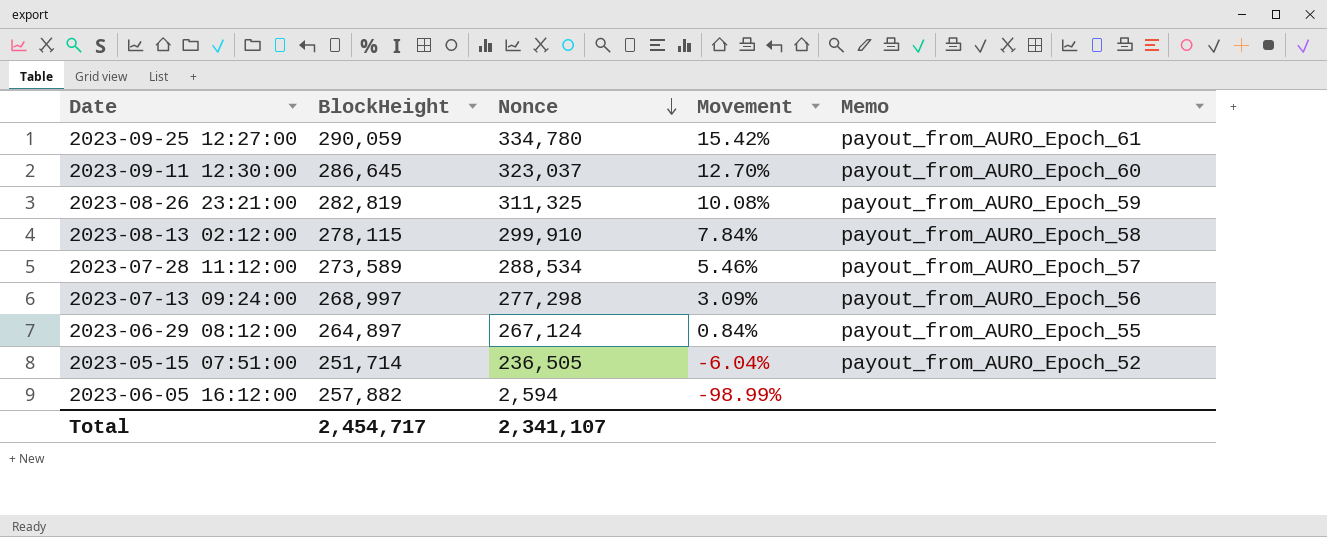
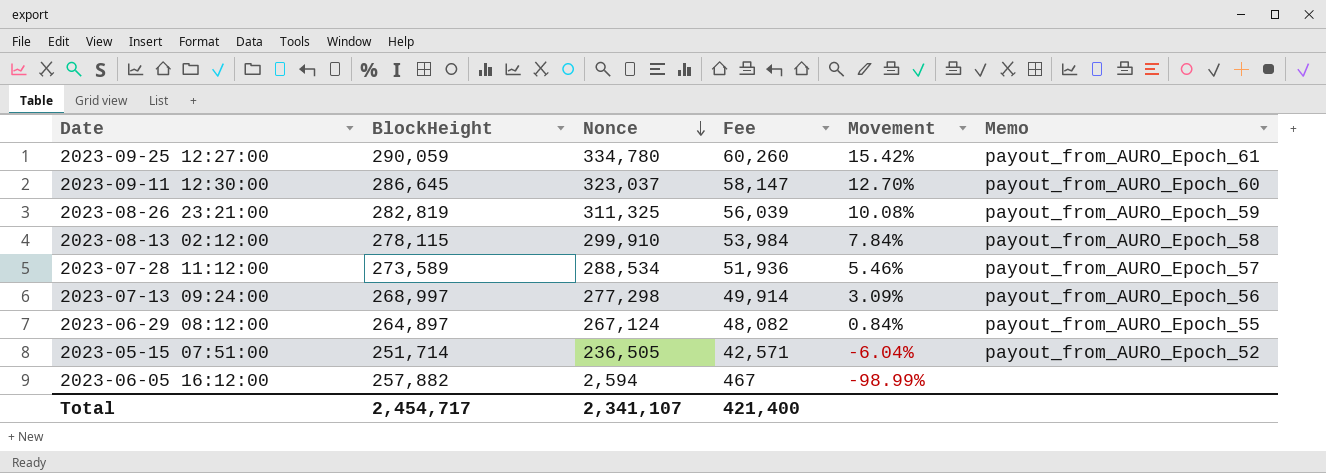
column Fee | formula: none -> [Nonce] * 0.18

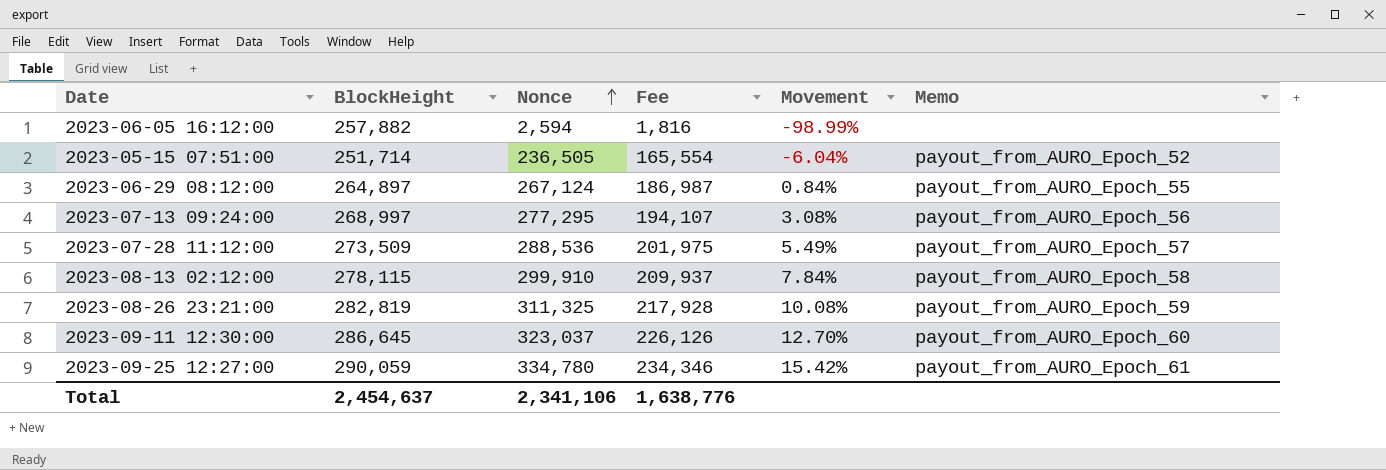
row order: Nonce descending -> Nonce ascending
column Fee | formula: [Nonce] * 0.18 -> [Nonce] * 0.7
2023-07-13 09:24:00 | Nonce: 277,298 -> 277,295
2023-07-13 09:24:00 | Movement: 3.09% -> 3.08%
2023-07-28 11:12:00 | BlockHeight: 273,589 -> 273,509
2023-07-28 11:12:00 | Nonce: 288,534 -> 288,536
2023-07-28 11:12:00 | Movement: 5.46% -> 5.49%
Total | BlockHeight: 2,454,717 -> 2,454,637
Total | Nonce: 2,341,107 -> 2,341,106
Total | Fee: 421,400 -> 1,638,776

